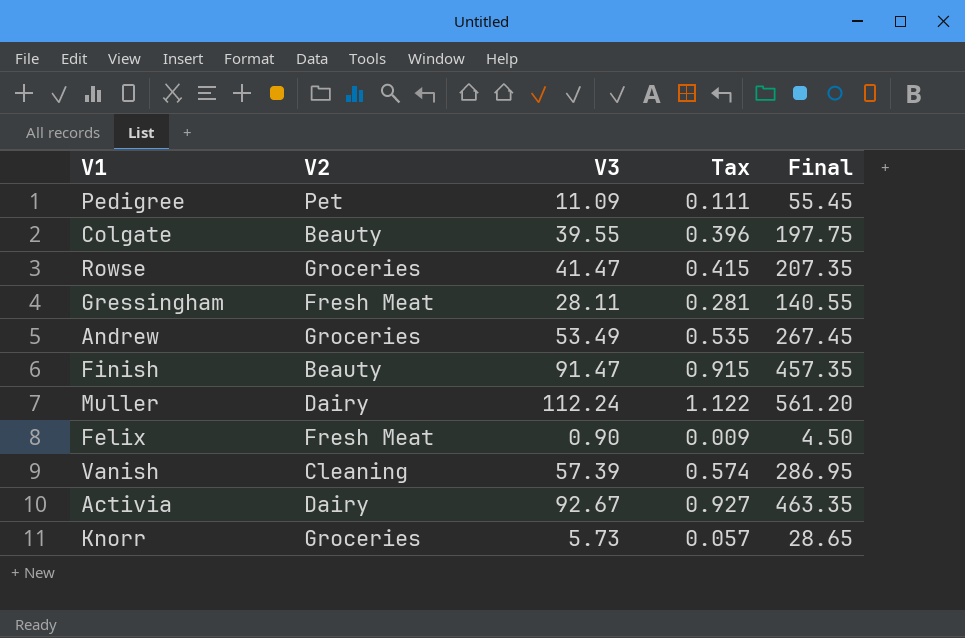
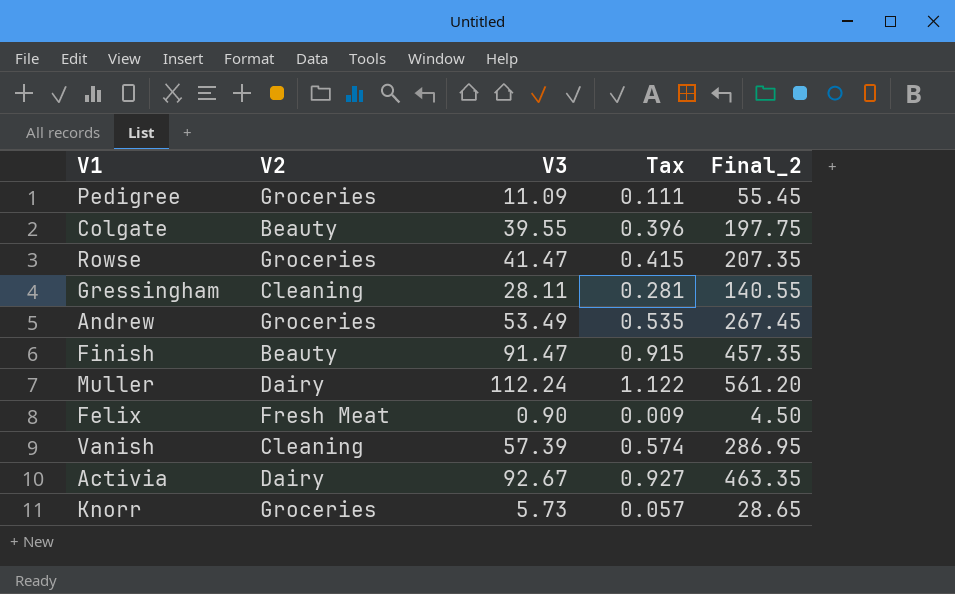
column name: Final -> Final_2
Pedigree | V2: Pet -> Groceries
Gressingham | V2: Fresh Meat -> Cleaning

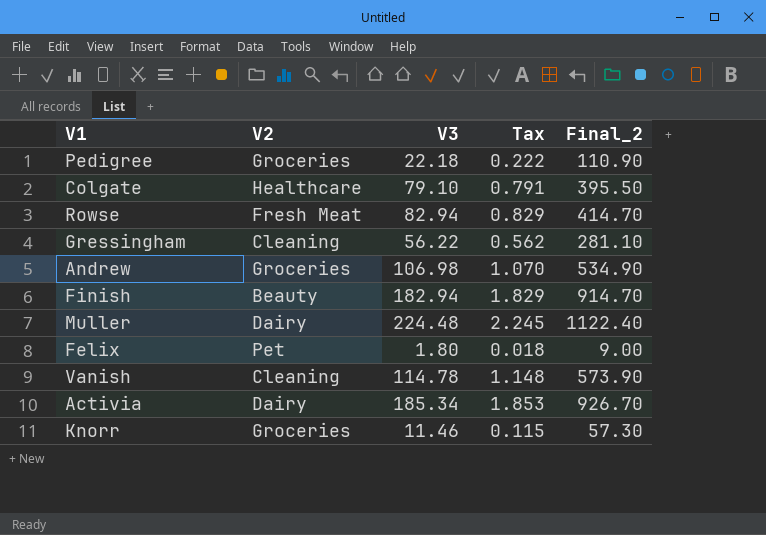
Pedigree | V3: 11.09 -> 22.18
Pedigree | Tax: 0.111 -> 0.222
Pedigree | Final_2: 55.45 -> 110.90
Colgate | V2: Beauty -> Healthcare
Colgate | V3: 39.55 -> 79.10
Colgate | Tax: 0.396 -> 0.791
Colgate | Final_2: 197.75 -> 395.50
Rowse | V2: Groceries -> Fresh Meat
Rowse | V3: 41.47 -> 82.94
Rowse | Tax: 0.415 -> 0.829
Rowse | Final_2: 207.35 -> 414.70
Gressingham | V3: 28.11 -> 56.22
Gressingham | Tax: 0.281 -> 0.562
Gressingham | Final_2: 140.55 -> 281.10
Andrew | V3: 53.49 -> 106.98
Andrew | Tax: 0.535 -> 1.070
Andrew | Final_2: 267.45 -> 534.90
Finish | V3: 91.47 -> 182.94
Finish | Tax: 0.915 -> 1.829
Finish | Final_2: 457.35 -> 914.70
Muller | V3: 112.24 -> 224.48
Muller | Tax: 1.122 -> 2.245
Muller | Final_2: 561.20 -> 1122.40
Felix | V2: Fresh Meat -> Pet
Felix | V3: 0.90 -> 1.80
Felix | Tax: 0.009 -> 0.018
Felix | Final_2: 4.50 -> 9.00
Vanish | V3: 57.39 -> 114.78
Vanish | Tax: 0.574 -> 1.148
Vanish | Final_2: 286.95 -> 573.90
Activia | V3: 92.67 -> 185.34
Activia | Tax: 0.927 -> 1.853
Activia | Final_2: 463.35 -> 926.70
Knorr | V3: 5.73 -> 11.46
Knorr | Tax: 0.057 -> 0.115
Knorr | Final_2: 28.65 -> 57.30

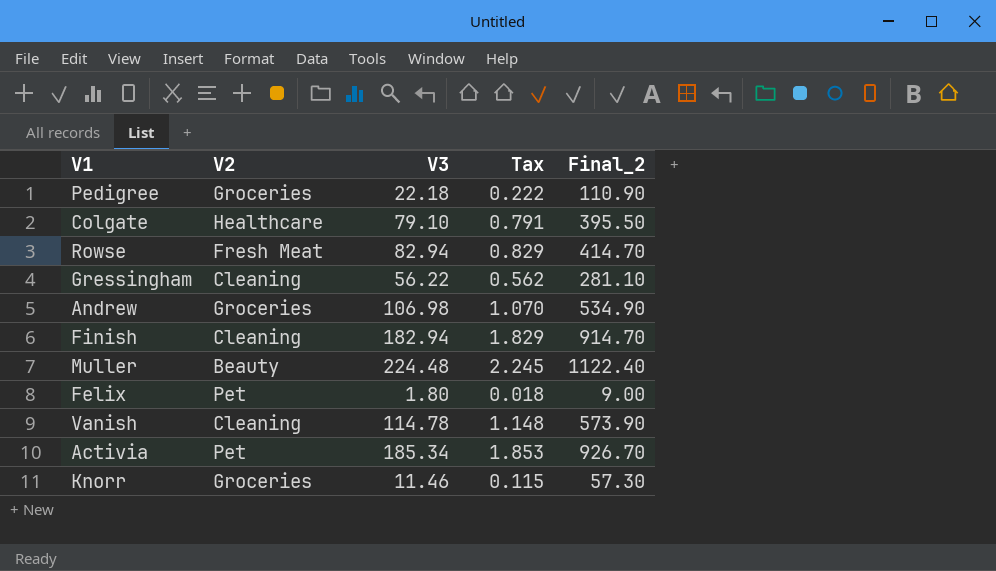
Finish | V2: Beauty -> Cleaning
Muller | V2: Dairy -> Beauty
Activia | V2: Dairy -> Pet

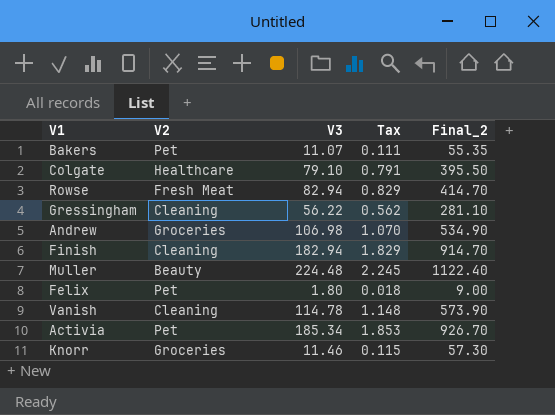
row Pedigree: Groceries | 22.18 | 0.222 | 110.90 -> none
row Bakers: none -> Pet | 11.07 | 0.111 | 55.35

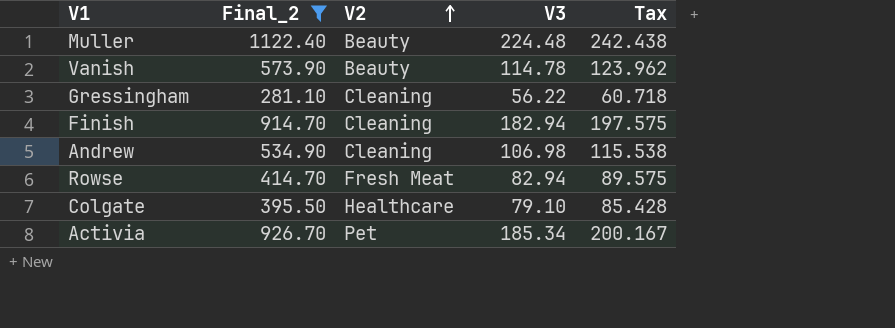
filter: none -> Final_2 >= 281.10
row order: none -> V2 ascending
column Final_2 | position: 5 -> 2
column Tax | formula: [V3] * 0.01 -> [V3] * 1.08
Vanish | V2: Cleaning -> Beauty
Andrew | V2: Groceries -> Cleaning

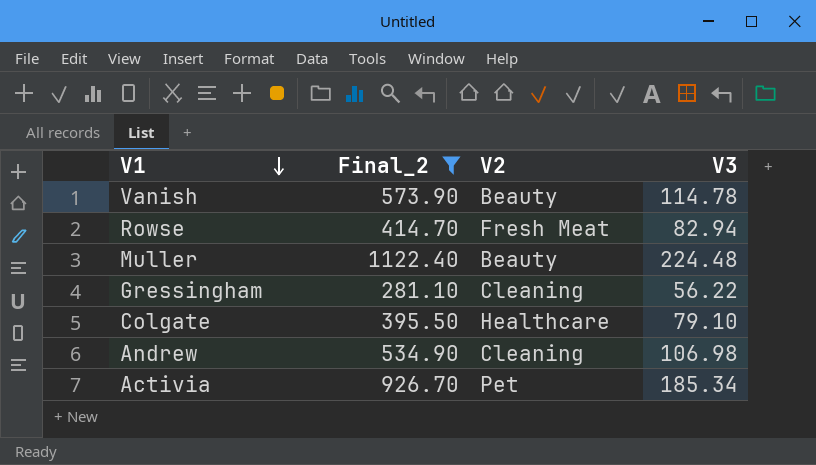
row order: V2 ascending -> V1 descending
column Tax | formula: [V3] * 1.08 -> none
row Finish: 914.70 | Cleaning | 182.94 | 197.575 -> none

